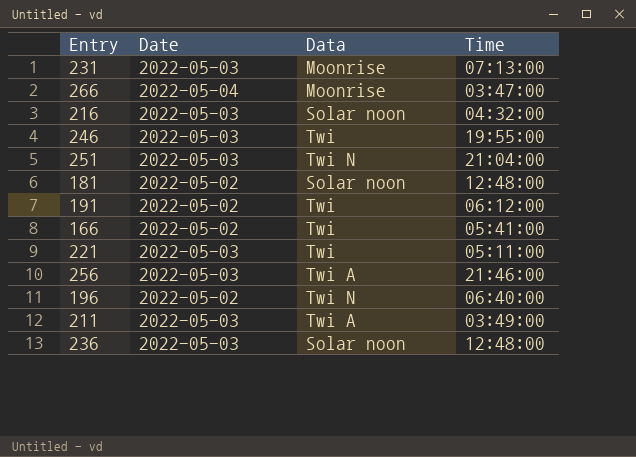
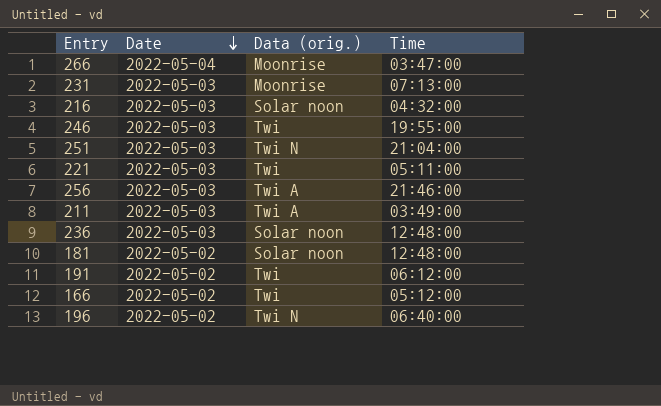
row order: none -> Date descending
column name: Data -> Data (orig.)
166 | Time: 05:41:00 -> 05:12:00

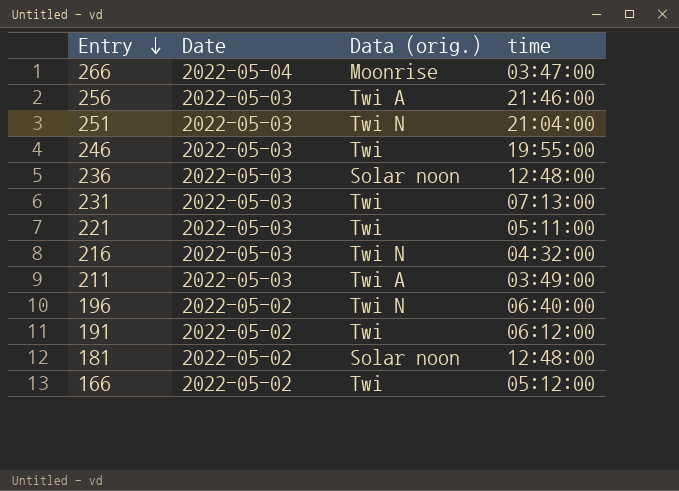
row order: Date descending -> Entry descending
column name: Time -> time
231 | Data (orig.): Moonrise -> Twi
216 | Data (orig.): Solar noon -> Twi N

